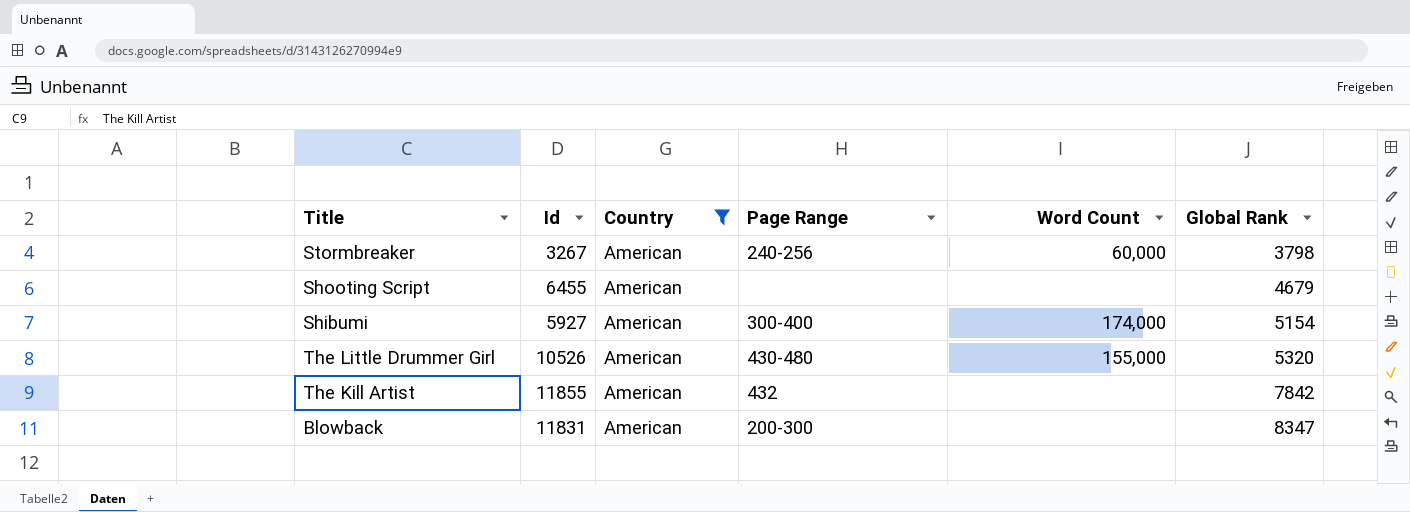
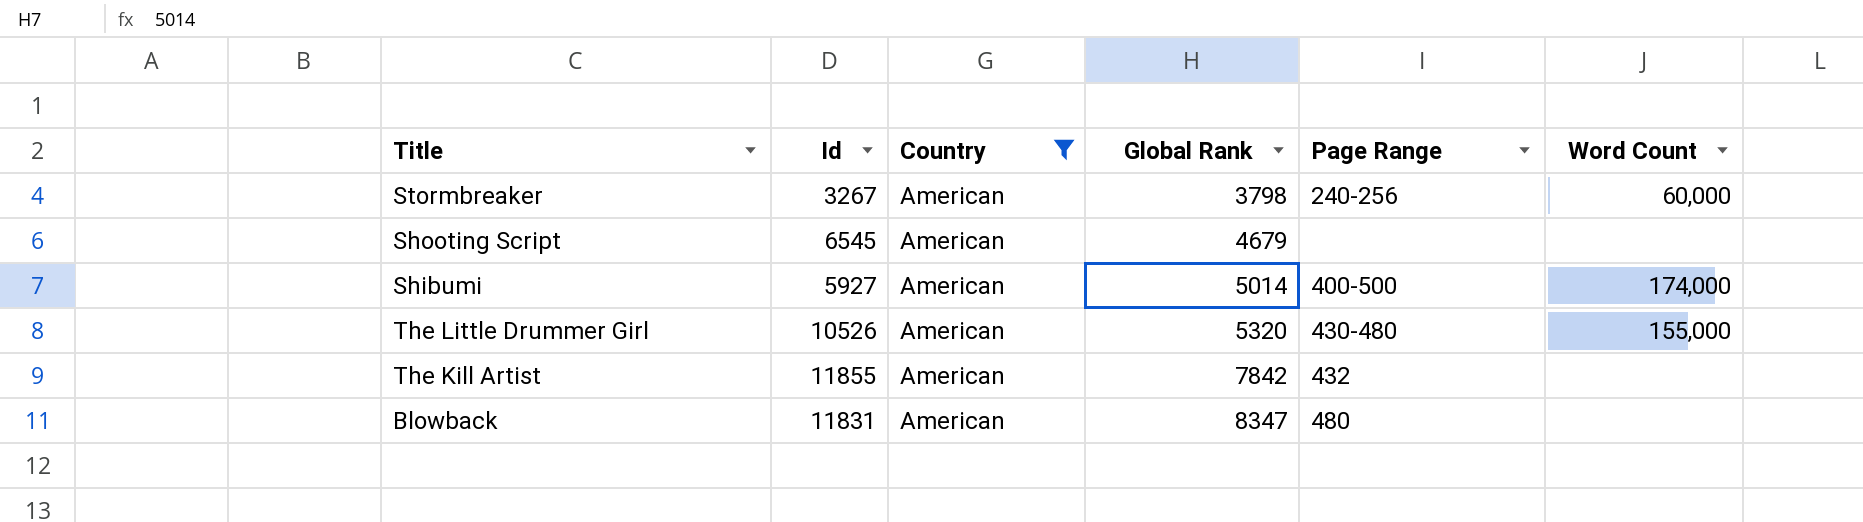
column Global Rank | position: 6 -> 4
Shooting Script | Id: 6455 -> 6545
Shibumi | Global Rank: 5154 -> 5014
Shibumi | Page Range: 300-400 -> 400-500
Blowback | Page Range: 200-300 -> 480

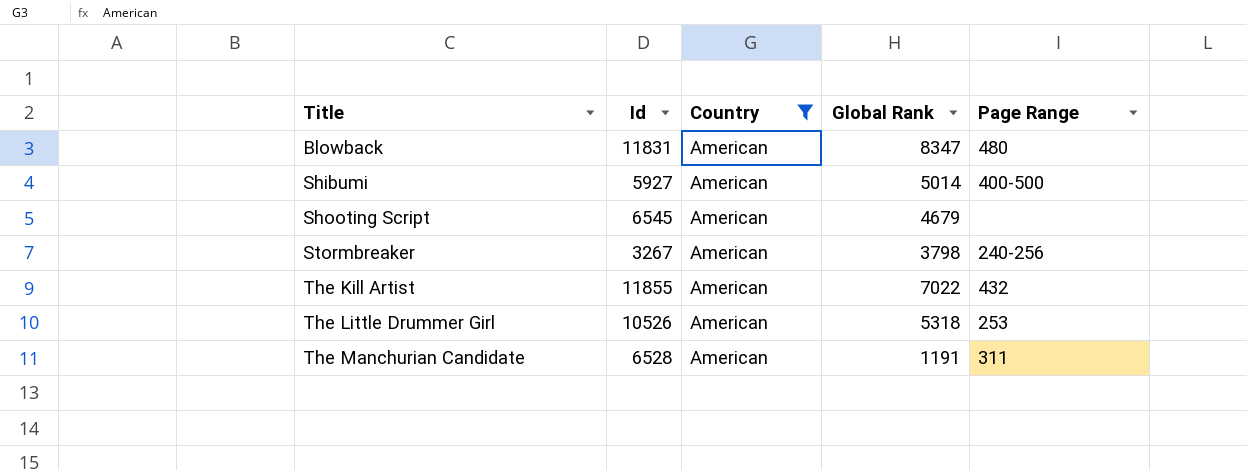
row order: Global Rank ascending -> Title ascending
column Word Count | position: 6 -> none
The Kill Artist | Global Rank: 7842 -> 7022
The Little Drummer Girl | Global Rank: 5320 -> 5318
The Little Drummer Girl | Page Range: 430-480 -> 253
row The Manchurian Candidate: none -> 6528 | American | 1191 | 311

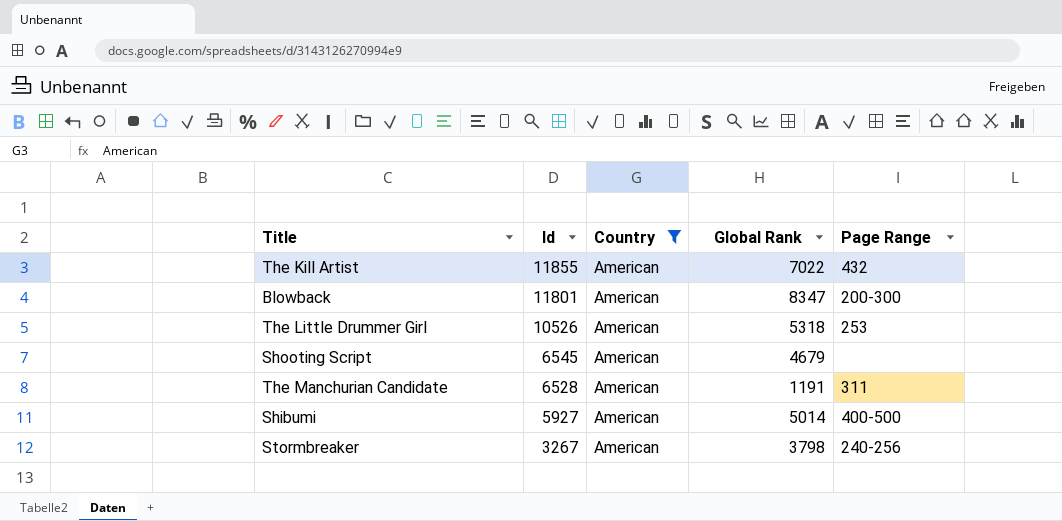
row order: Title ascending -> Id descending
Blowback | Id: 11831 -> 11801
Blowback | Page Range: 480 -> 200-300

